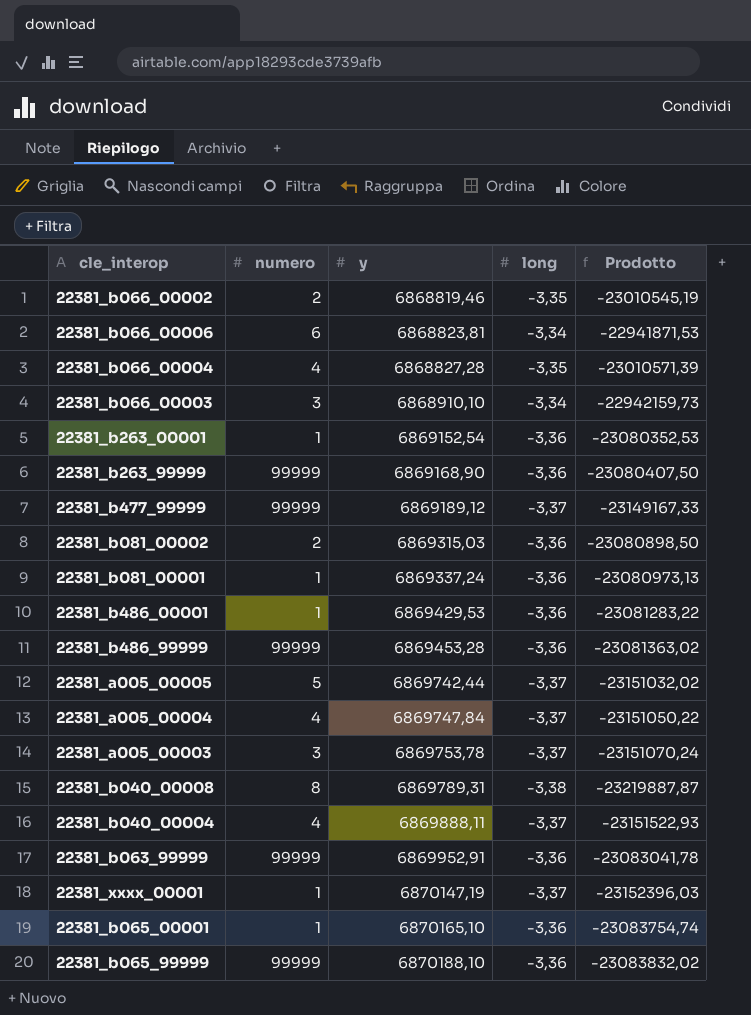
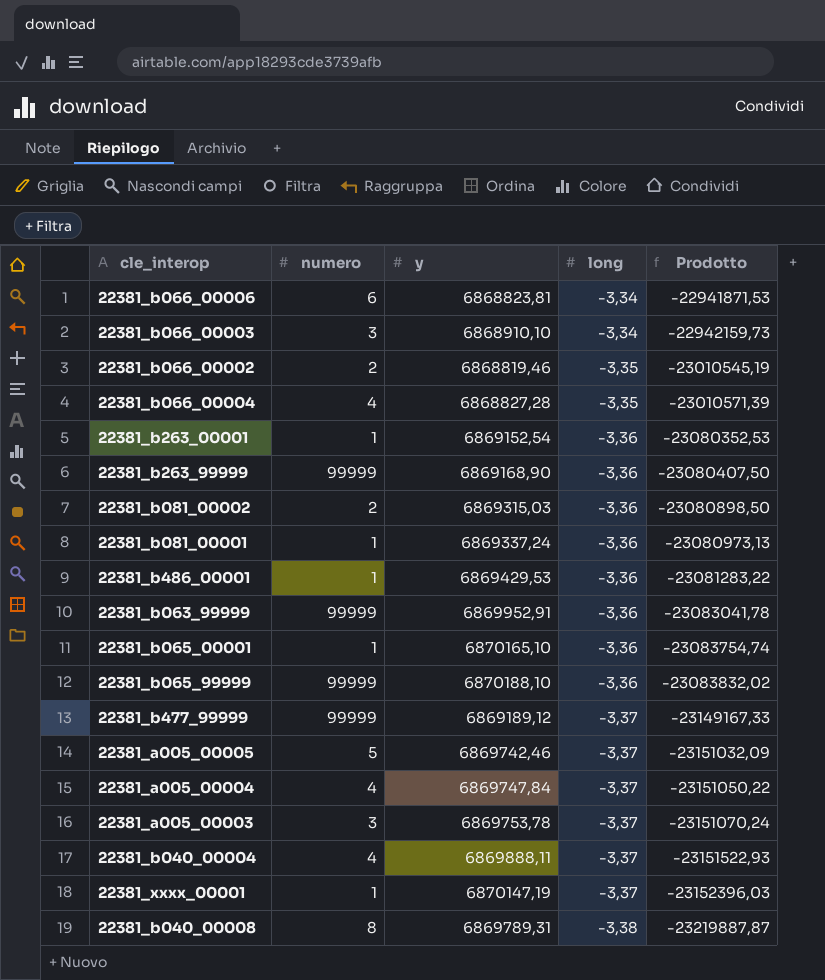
row order: y ascending -> long descending
row 22381_b486_99999: 99999 | 6869453,28 | -3,36 | -23081363,02 -> none
22381_a005_00005 | y: 6869742,44 -> 6869742,46
22381_a005_00005 | Prodotto: -23151032,02 -> -23151032,09

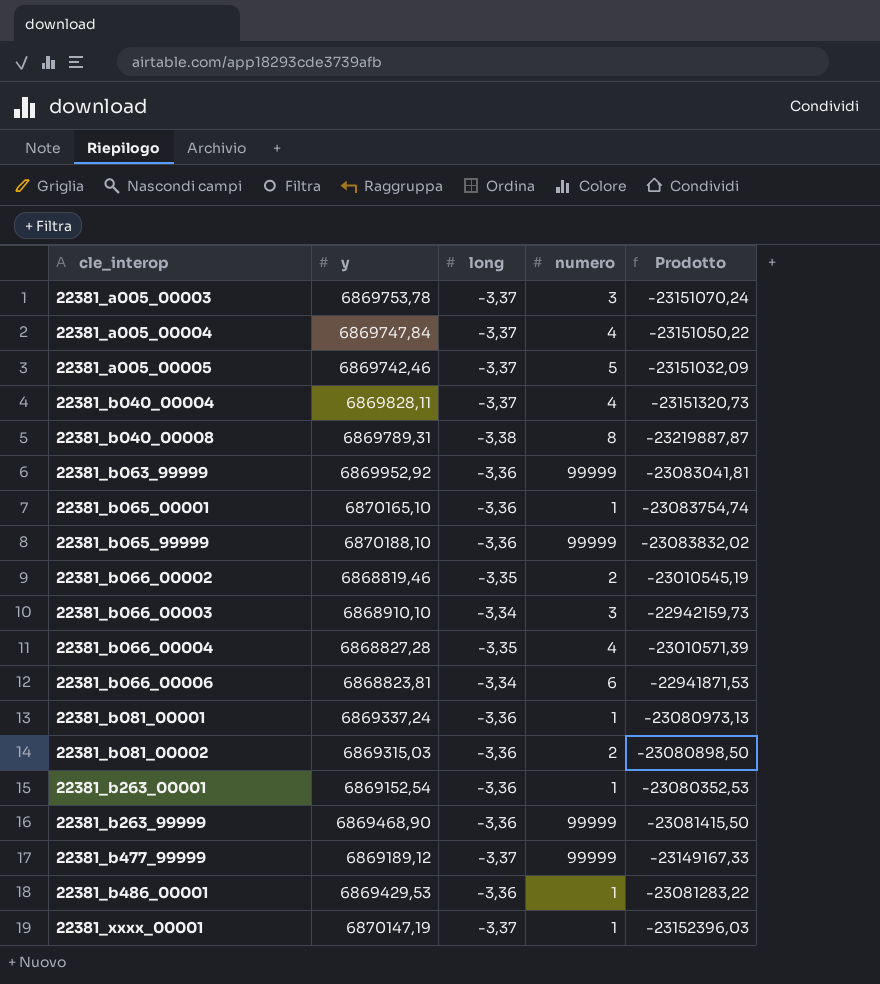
row order: long descending -> cle_interop ascending
column numero | position: 2 -> 4
22381_b040_00004 | y: 6869888,11 -> 6869828,11
22381_b040_00004 | Prodotto: -23151522,93 -> -23151320,73
22381_b063_99999 | y: 6869952,91 -> 6869952,92
22381_b063_99999 | Prodotto: -23083041,78 -> -23083041,81
22381_b263_99999 | y: 6869168,90 -> 6869468,90
22381_b263_99999 | Prodotto: -23080407,50 -> -23081415,50

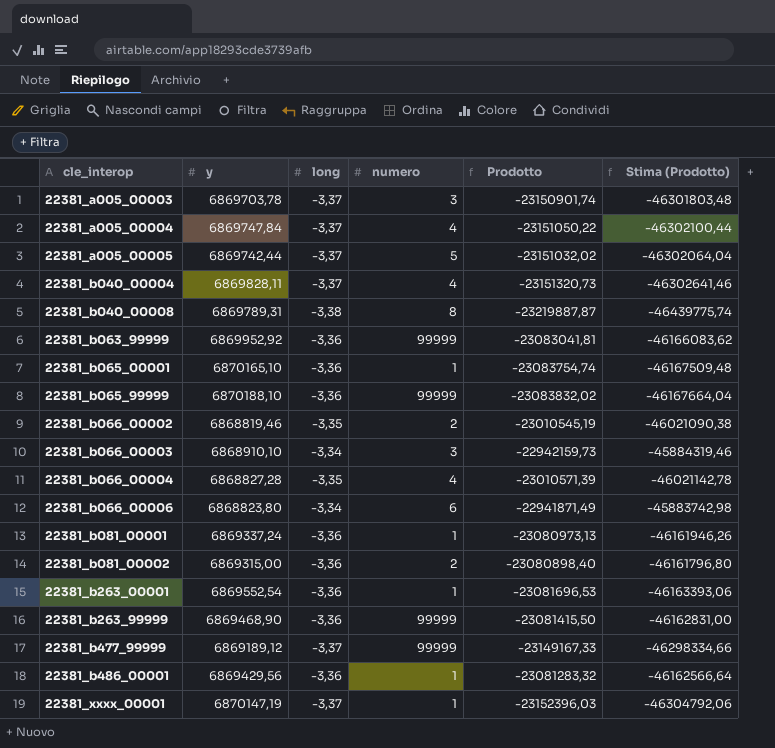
column Stima (Prodotto) | formula: none -> [Prodotto] * 2
22381_a005_00003 | y: 6869753,78 -> 6869703,78
22381_a005_00003 | Prodotto: -23151070,24 -> -23150901,74
22381_a005_00005 | y: 6869742,46 -> 6869742,44
22381_a005_00005 | Prodotto: -23151032,09 -> -23151032,02
22381_b066_00006 | y: 6868823,81 -> 6868823,80
22381_b066_00006 | Prodotto: -22941871,53 -> -22941871,49
22381_b081_00002 | y: 6869315,03 -> 6869315,00
22381_b081_00002 | Prodotto: -23080898,50 -> -23080898,40
22381_b263_00001 | y: 6869152,54 -> 6869552,54
22381_b263_00001 | Prodotto: -23080352,53 -> -23081696,53
22381_b486_00001 | y: 6869429,53 -> 6869429,56
22381_b486_00001 | Prodotto: -23081283,22 -> -23081283,32

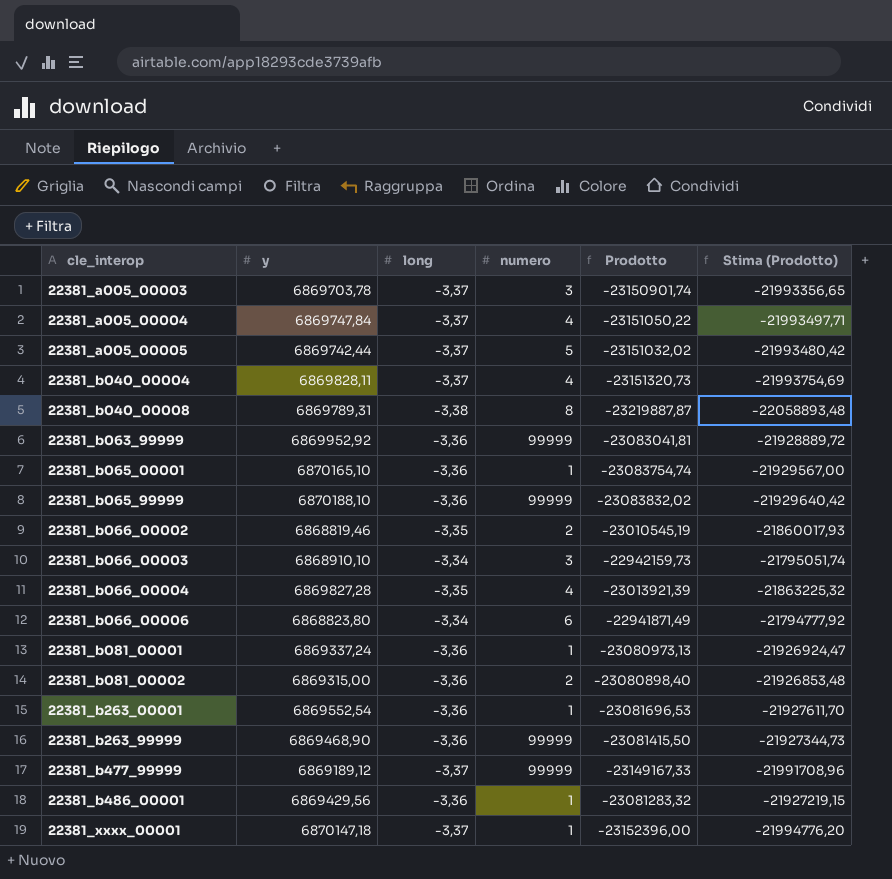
column Stima (Prodotto) | formula: [Prodotto] * 2 -> [Prodotto] * 0,95
22381_b066_00004 | y: 6868827,28 -> 6869827,28
22381_b066_00004 | Prodotto: -23010571,39 -> -23013921,39
22381_xxxx_00001 | y: 6870147,19 -> 6870147,18
22381_xxxx_00001 | Prodotto: -23152396,03 -> -23152396,00

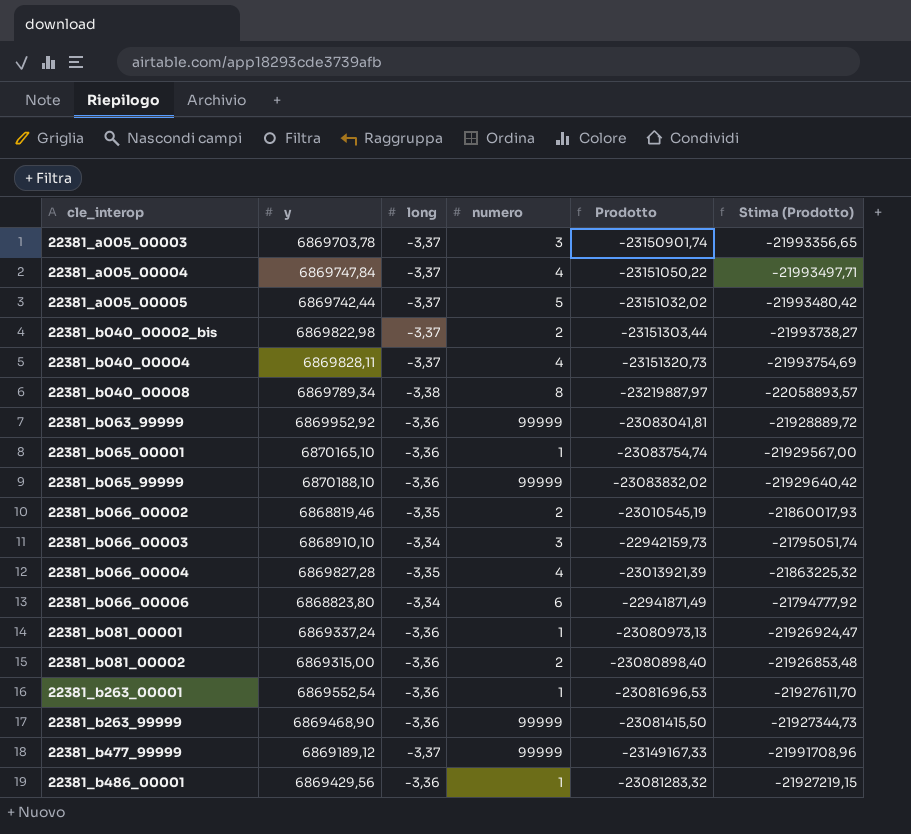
row 22381_xxxx_00001: 6870147,18 | -3,37 | 1 | -23152396,00 | -21994776,20 -> none
row 22381_b040_00002_bis: none -> 6869822,98 | -3,37 | 2 | -23151303,44 | -21993738,27
22381_b040_00008 | y: 6869789,31 -> 6869789,34
22381_b040_00008 | Prodotto: -23219887,87 -> -23219887,97
22381_b040_00008 | Stima (Prodotto): -22058893,48 -> -22058893,57

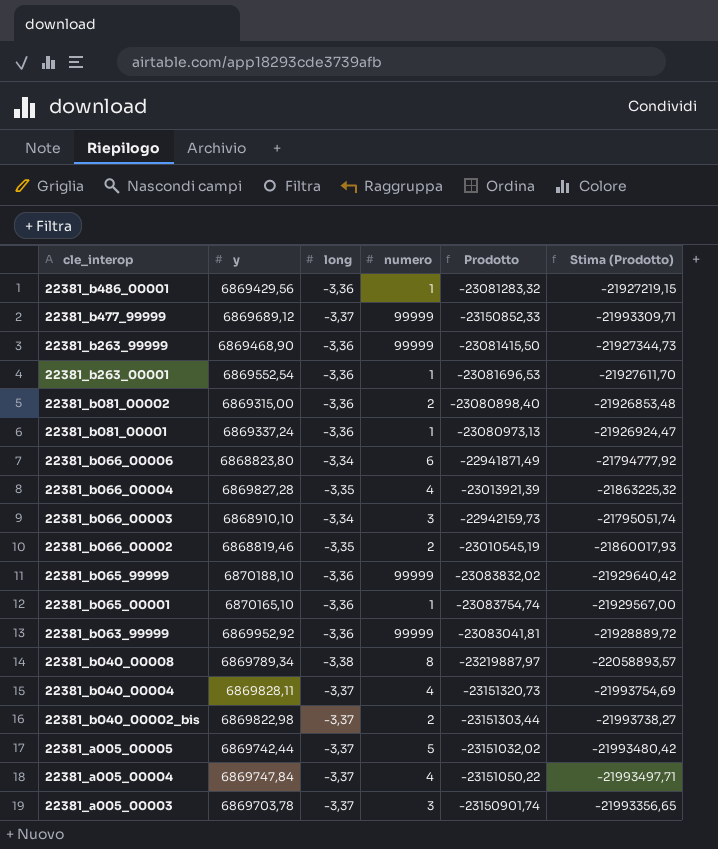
row order: cle_interop ascending -> cle_interop descending
22381_b477_99999 | y: 6869189,12 -> 6869689,12
22381_b477_99999 | Prodotto: -23149167,33 -> -23150852,33
22381_b477_99999 | Stima (Prodotto): -21991708,96 -> -21993309,71

